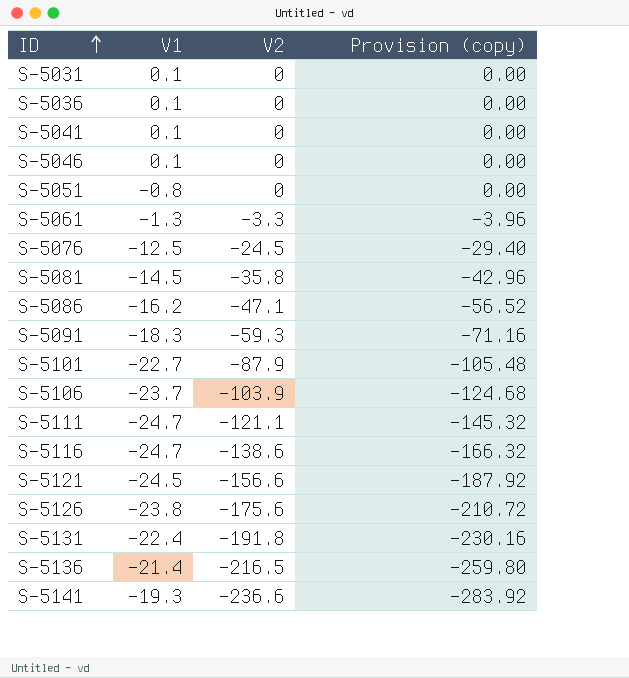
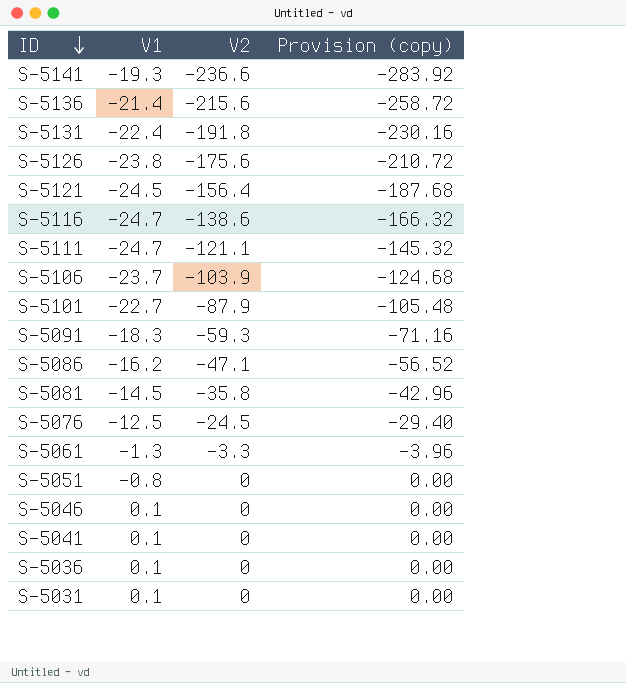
row order: ID ascending -> ID descending
S-5136 | V2: -216.5 -> -215.6
S-5136 | Provision (copy): -259.80 -> -258.72
S-5121 | V2: -156.6 -> -156.4
S-5121 | Provision (copy): -187.92 -> -187.68

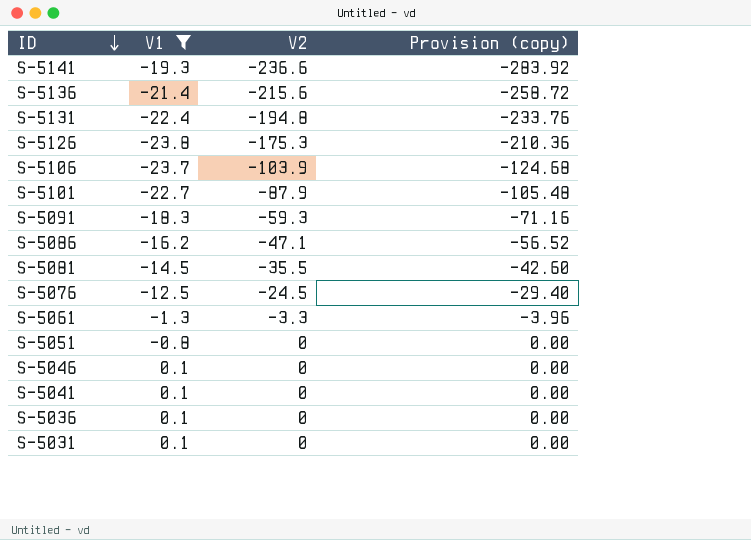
filter: none -> V1 >= -23.8
S-5131 | V2: -191.8 -> -194.8
S-5131 | Provision (copy): -230.16 -> -233.76
S-5126 | V2: -175.6 -> -175.3
S-5126 | Provision (copy): -210.72 -> -210.36
S-5081 | V2: -35.8 -> -35.5
S-5081 | Provision (copy): -42.96 -> -42.60

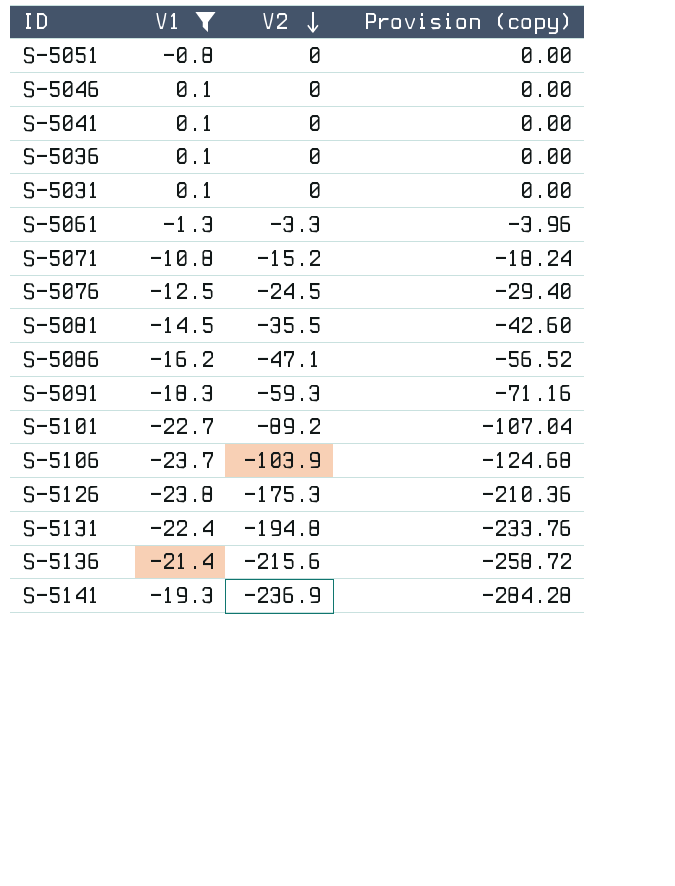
row order: ID descending -> V2 descending
row S-5071: none -> -10.8 | -15.2 | -18.24
S-5101 | V2: -87.9 -> -89.2
S-5101 | Provision (copy): -105.48 -> -107.04
S-5141 | V2: -236.6 -> -236.9
S-5141 | Provision (copy): -283.92 -> -284.28

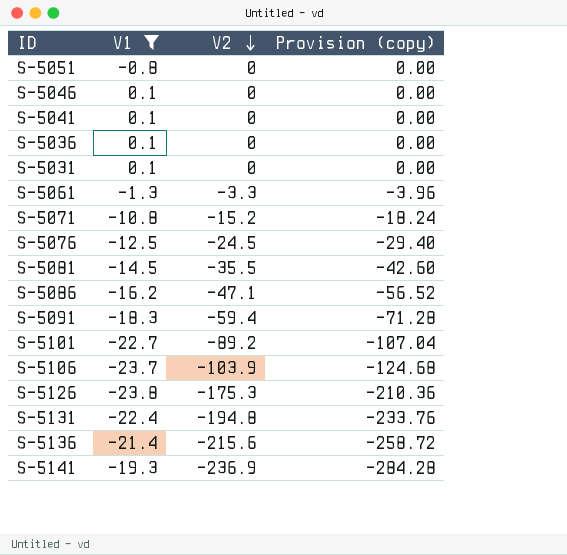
S-5091 | V2: -59.3 -> -59.4
S-5091 | Provision (copy): -71.16 -> -71.28

